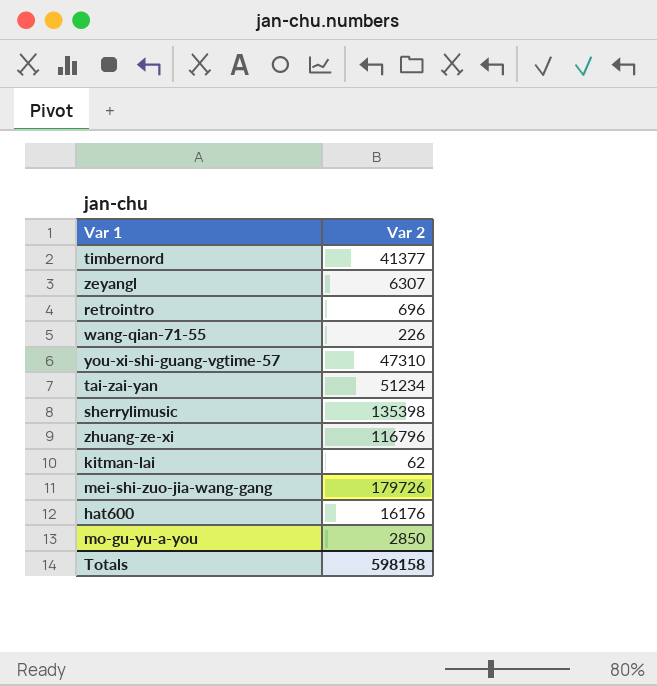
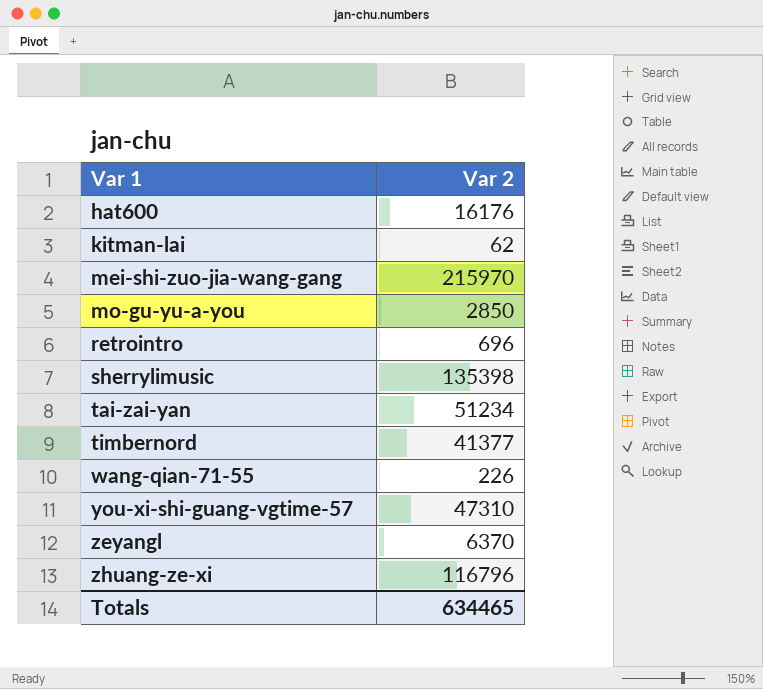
row order: none -> Var 1 ascending
mei-shi-zuo-jia-wang-gang | Var 2: 179726 -> 215970
zeyangl | Var 2: 6307 -> 6370
Totals | Var 2: 598158 -> 634465

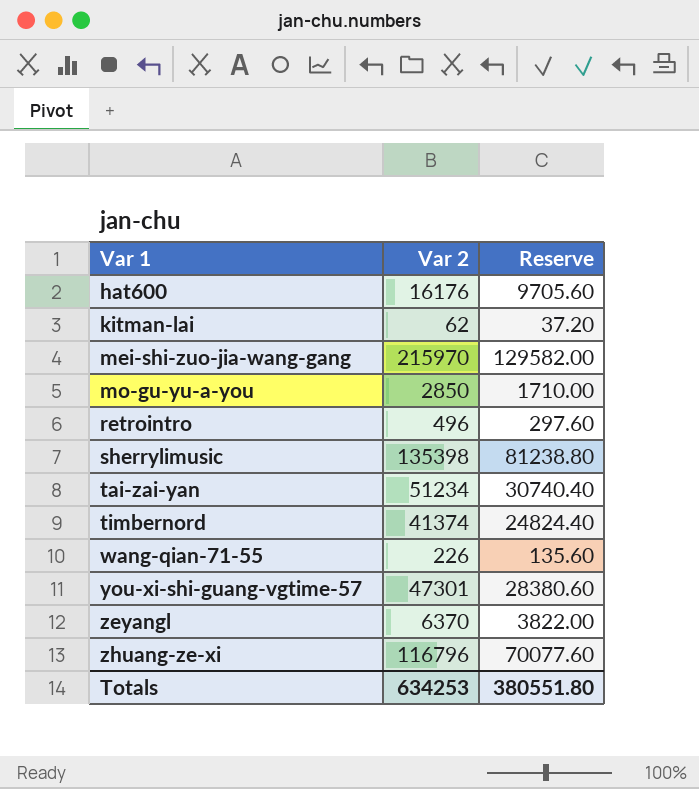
column Reserve | formula: none -> [Var 2] * 0.6
retrointro | Var 2: 696 -> 496
timbernord | Var 2: 41377 -> 41374
you-xi-shi-guang-vgtime-57 | Var 2: 47310 -> 47301
Totals | Var 2: 634465 -> 634253

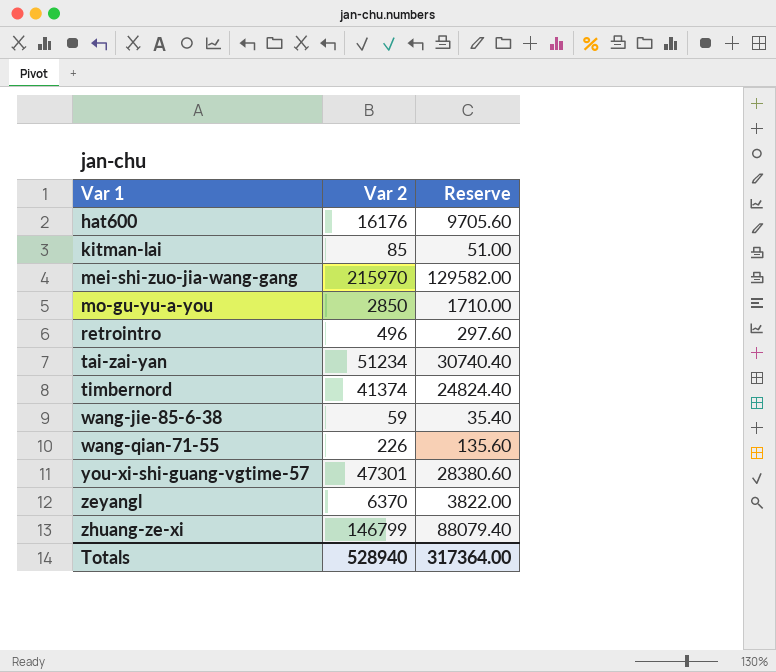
row sherrylimusic: 135398 | 81238.80 -> none
kitman-lai | Var 2: 62 -> 85
kitman-lai | Reserve: 37.20 -> 51.00
row wang-jie-85-6-38: none -> 59 | 35.40
zhuang-ze-xi | Var 2: 116796 -> 146799
zhuang-ze-xi | Reserve: 70077.60 -> 88079.40
Totals | Var 2: 634253 -> 528940
Totals | Reserve: 380551.80 -> 317364.00

